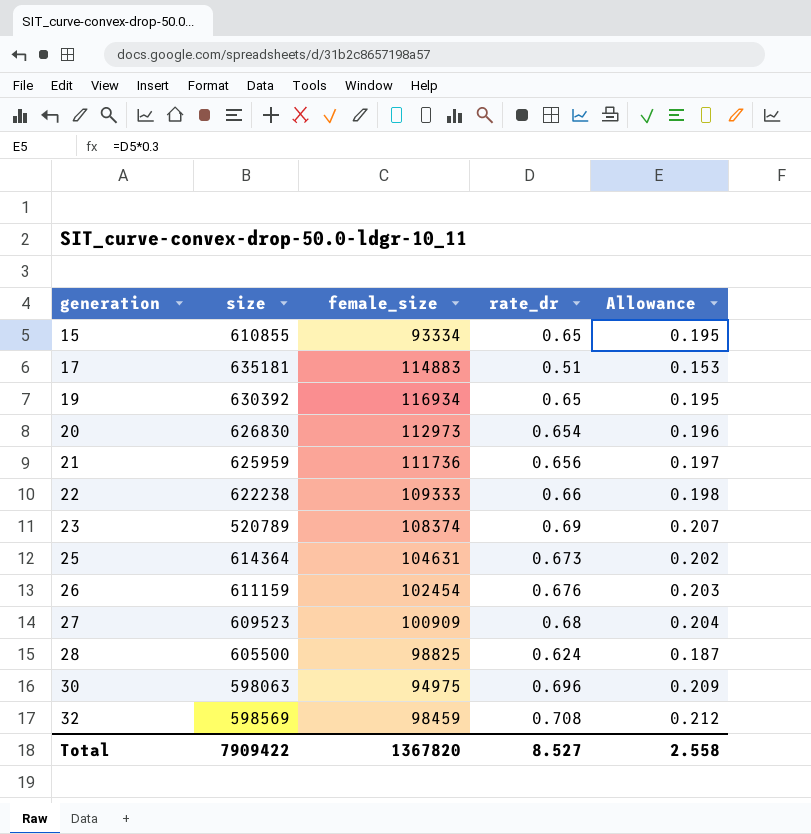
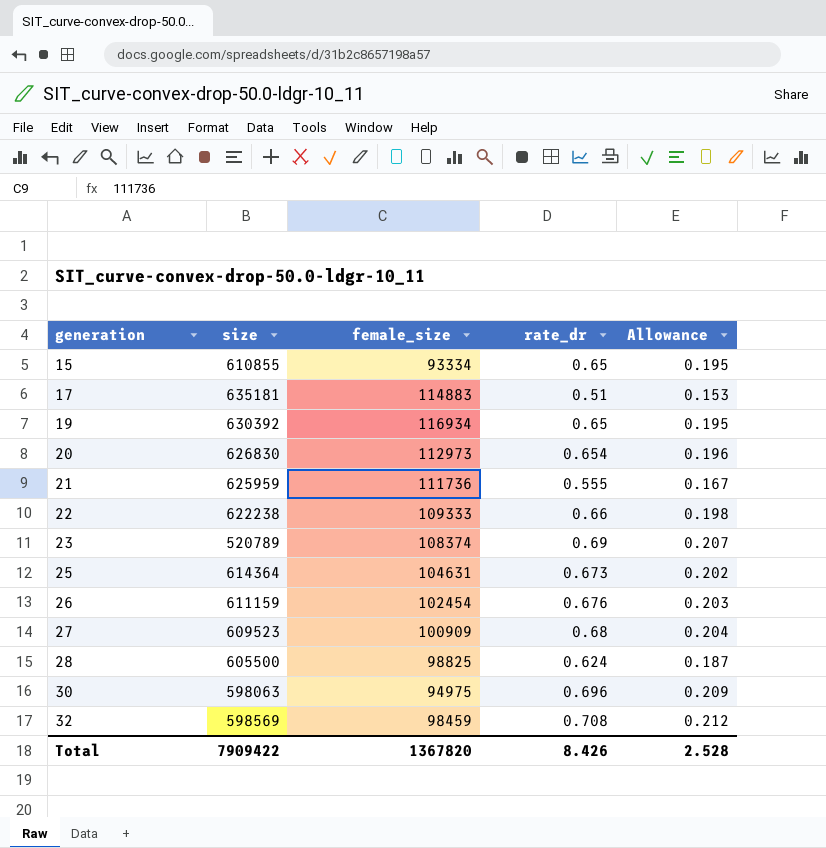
21 | rate_dr: 0.656 -> 0.555
21 | Allowance: 0.197 -> 0.167
Total | rate_dr: 8.527 -> 8.426
Total | Allowance: 2.558 -> 2.528

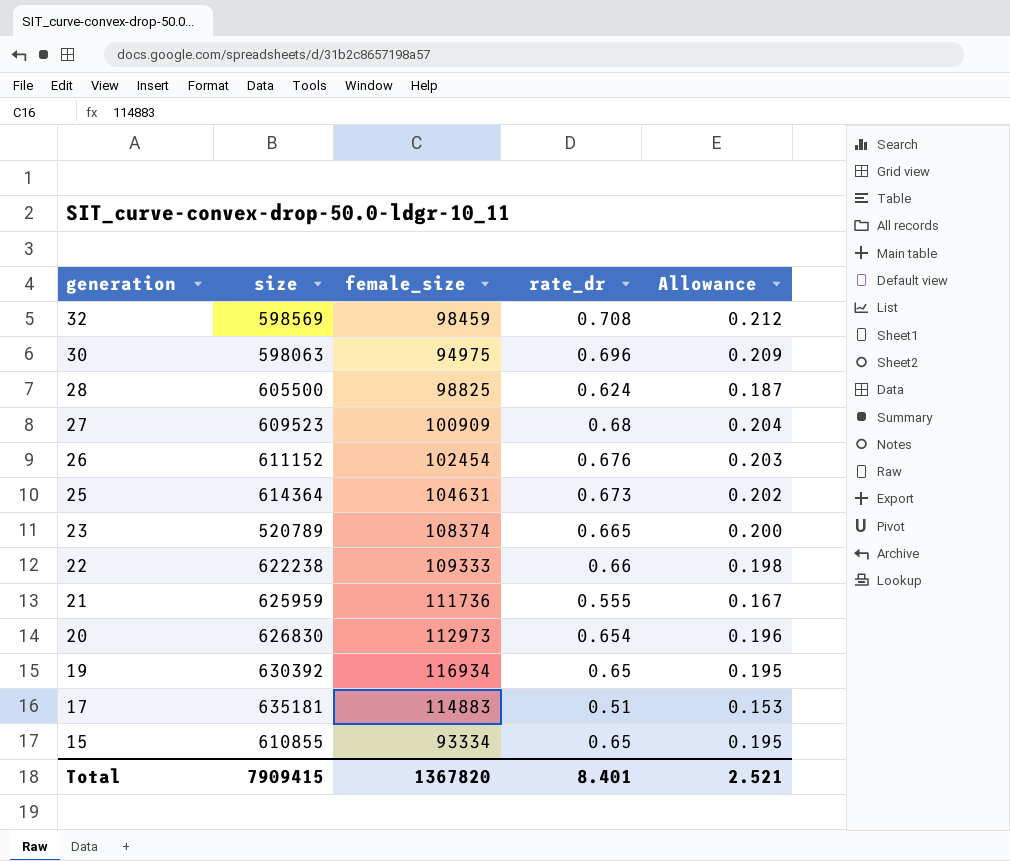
row order: generation ascending -> generation descending
26 | size: 611159 -> 611152
23 | rate_dr: 0.69 -> 0.665
23 | Allowance: 0.207 -> 0.200
Total | size: 7909422 -> 7909415
Total | rate_dr: 8.426 -> 8.401
Total | Allowance: 2.528 -> 2.521

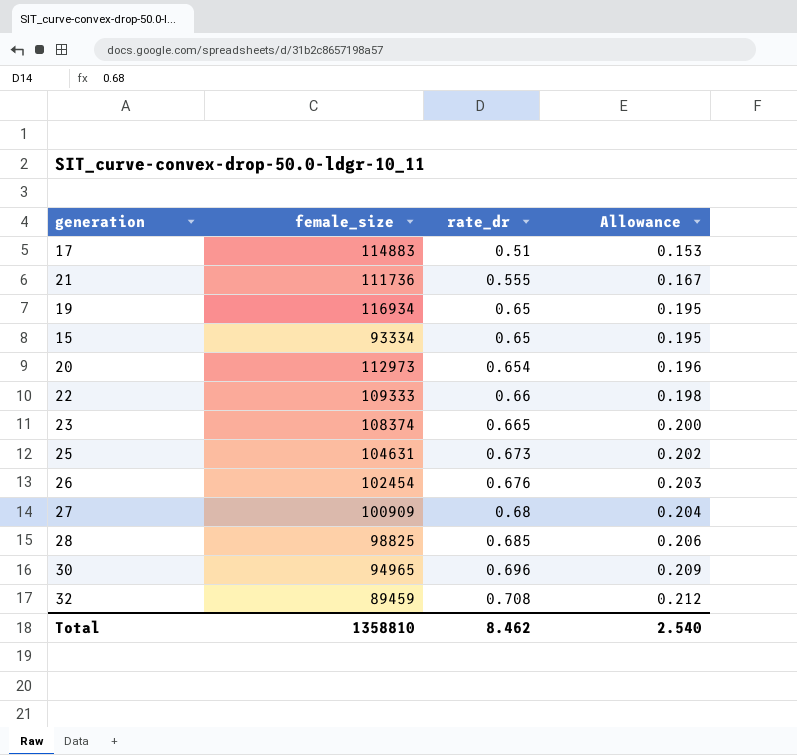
row order: generation descending -> rate_dr ascending
column size | position: 2 -> none
28 | rate_dr: 0.624 -> 0.685
28 | Allowance: 0.187 -> 0.206
30 | female_size: 94975 -> 94965
32 | female_size: 98459 -> 89459
Total | female_size: 1367820 -> 1358810
Total | rate_dr: 8.401 -> 8.462
Total | Allowance: 2.521 -> 2.540

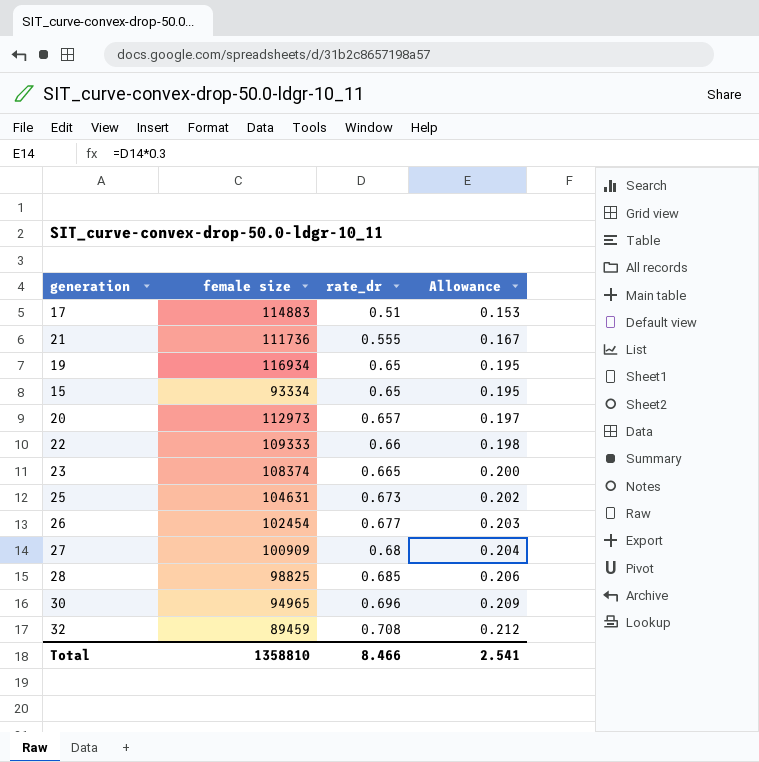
column name: female_size -> female size
20 | rate_dr: 0.654 -> 0.657
20 | Allowance: 0.196 -> 0.197
26 | rate_dr: 0.676 -> 0.677
Total | rate_dr: 8.462 -> 8.466
Total | Allowance: 2.540 -> 2.541

